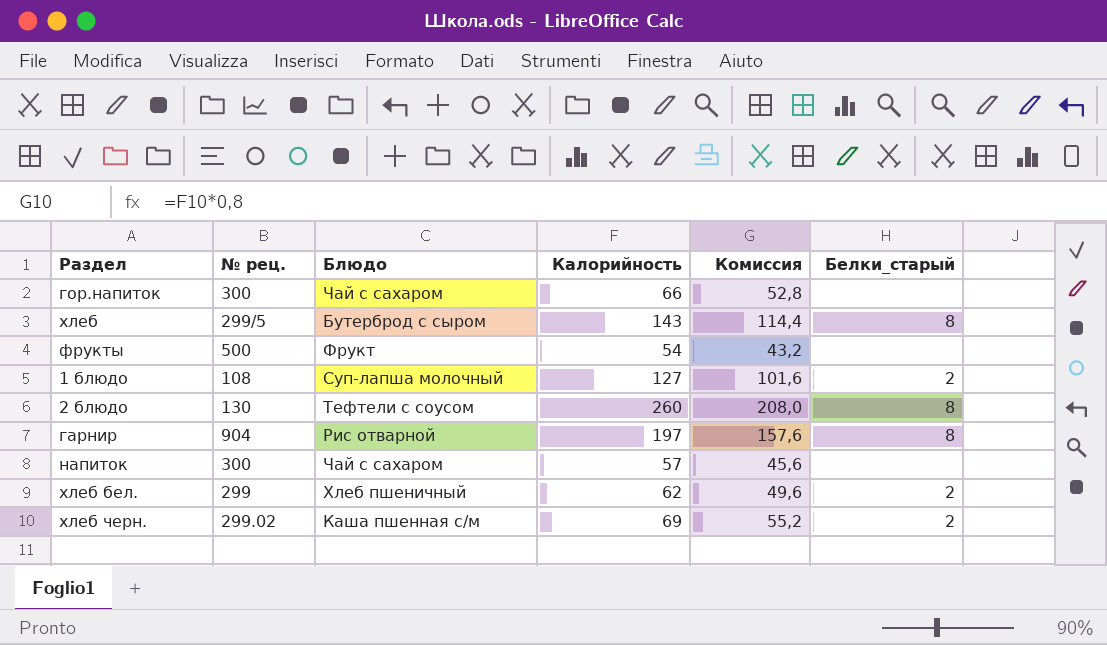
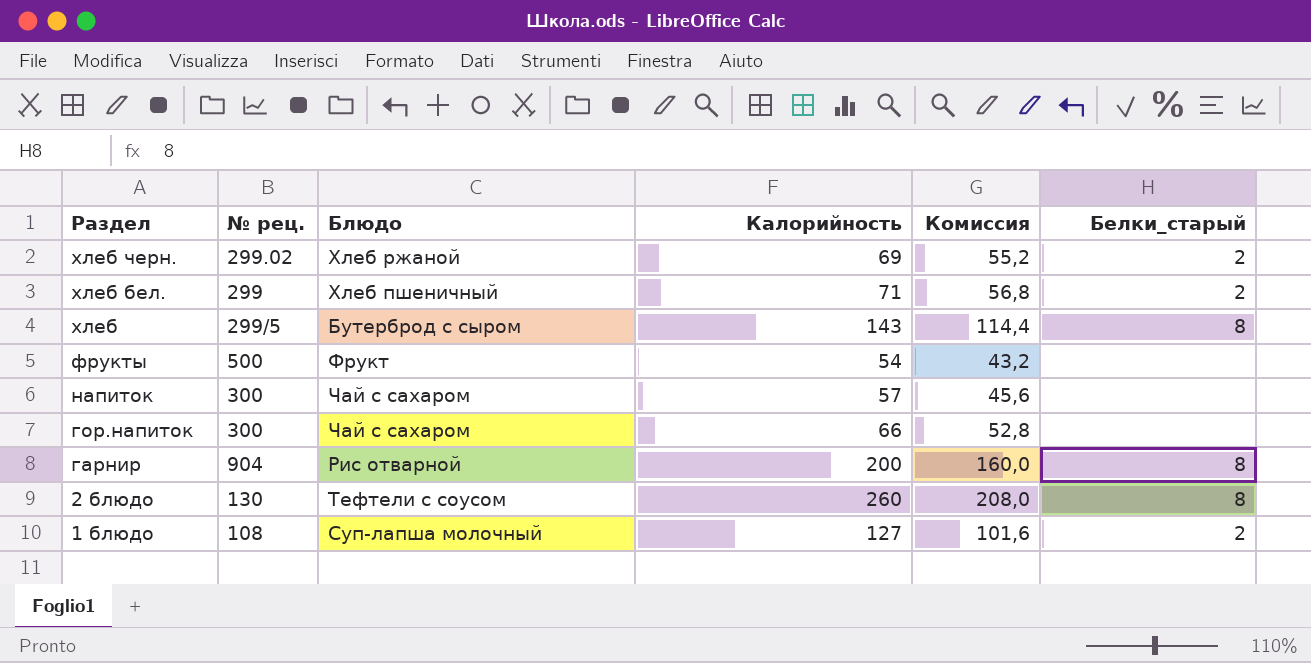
row order: none -> Раздел descending
хлеб черн. | Блюдо: Каша пшенная с/м -> Хлеб ржаной
хлеб бел. | Калорийность: 62 -> 71
хлеб бел. | Комиссия: 49,6 -> 56,8
гарнир | Калорийность: 197 -> 200
гарнир | Комиссия: 157,6 -> 160,0

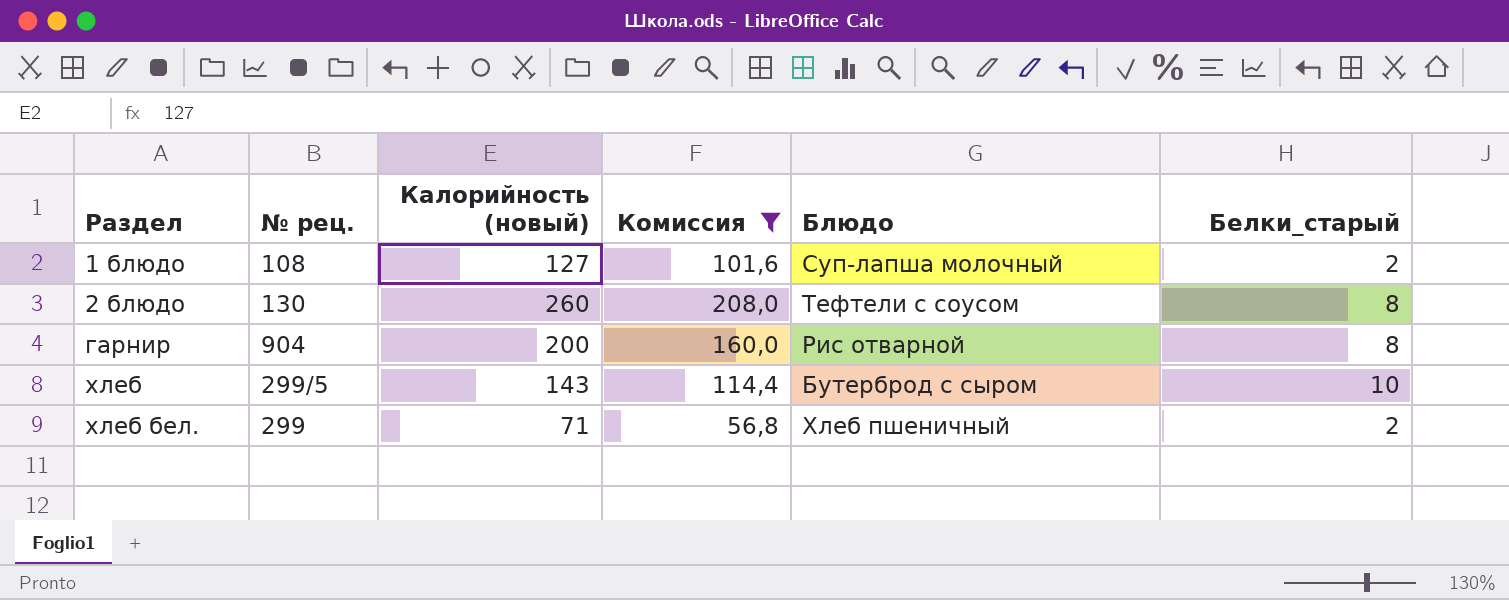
filter: none -> Комиссия >= 56,8
row order: Раздел descending -> Раздел ascending
column name: Калорийность -> Калорийность (новый)
column Блюдо | position: 3 -> 5
хлеб | Белки_старый: 8 -> 10

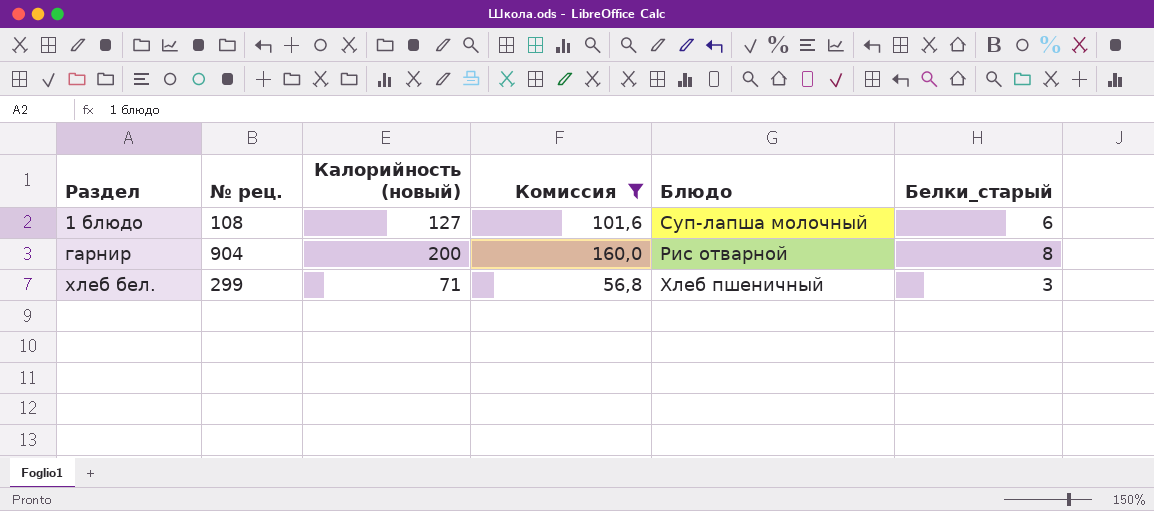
row 2 блюдо: 130 | 260 | 208,0 | Тефтели с соусом | 8 -> none
row хлеб: 299/5 | 143 | 114,4 | Бутерброд с сыром | 10 -> none
1 блюдо | Белки_старый: 2 -> 6
хлеб бел. | Белки_старый: 2 -> 3

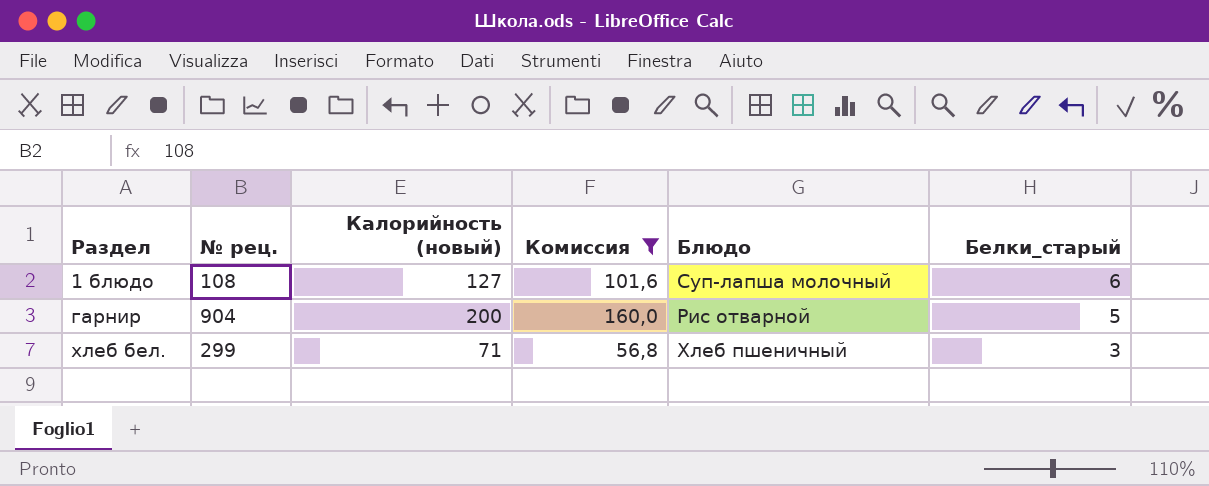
гарнир | Белки_старый: 8 -> 5

